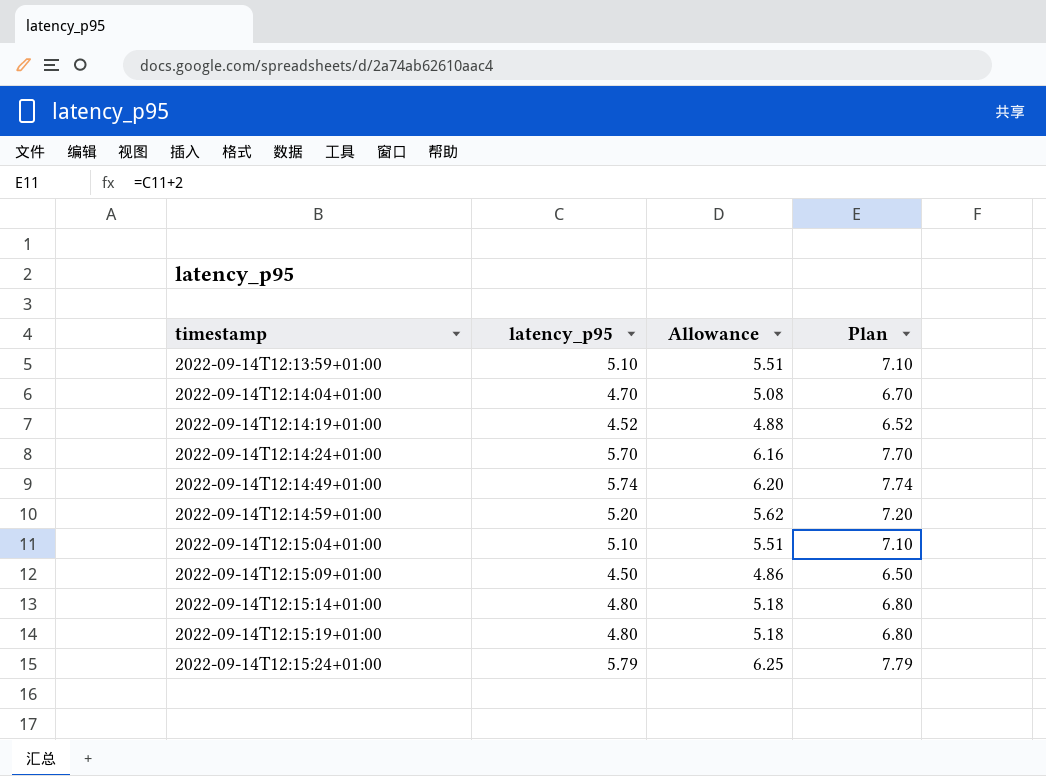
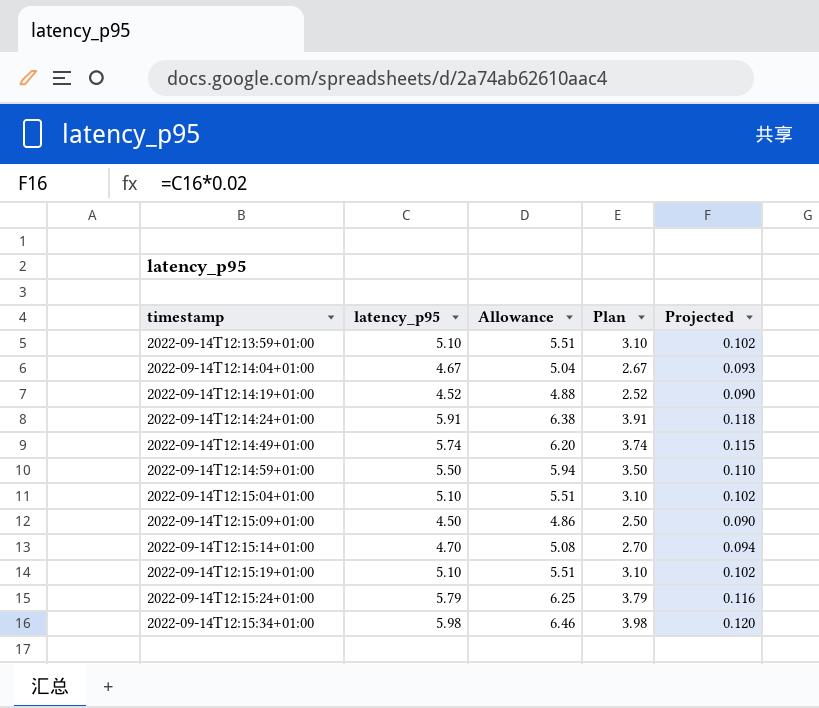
column Plan | formula: [latency_p95] + 2 -> [latency_p95] - 2
column Projected | formula: none -> [latency_p95] * 0.02
2022-09-14T12:14:04+01:00 | latency_p95: 4.70 -> 4.67
2022-09-14T12:14:04+01:00 | Allowance: 5.08 -> 5.04
2022-09-14T12:14:24+01:00 | latency_p95: 5.70 -> 5.91
2022-09-14T12:14:24+01:00 | Allowance: 6.16 -> 6.38
2022-09-14T12:14:59+01:00 | latency_p95: 5.20 -> 5.50
2022-09-14T12:14:59+01:00 | Allowance: 5.62 -> 5.94
2022-09-14T12:15:14+01:00 | latency_p95: 4.80 -> 4.70
2022-09-14T12:15:14+01:00 | Allowance: 5.18 -> 5.08
2022-09-14T12:15:19+01:00 | latency_p95: 4.80 -> 5.10
2022-09-14T12:15:19+01:00 | Allowance: 5.18 -> 5.51
row 2022-09-14T12:15:34+01:00: none -> 5.98 | 6.46 | 3.98 | 0.120

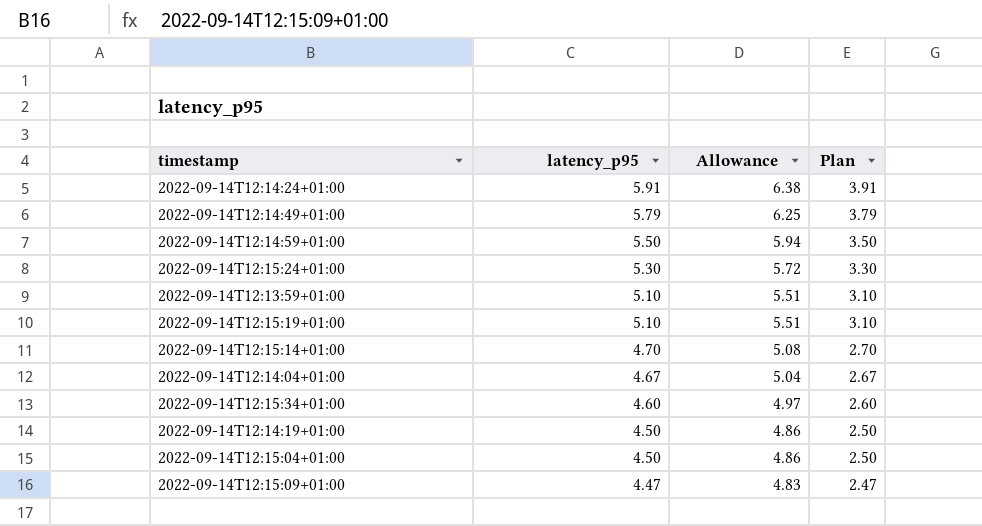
row order: timestamp ascending -> latency_p95 descending
column Projected | formula: [latency_p95] * 0.02 -> none
2022-09-14T12:14:49+01:00 | latency_p95: 5.74 -> 5.79
2022-09-14T12:14:49+01:00 | Allowance: 6.20 -> 6.25
2022-09-14T12:14:49+01:00 | Plan: 3.74 -> 3.79
2022-09-14T12:15:24+01:00 | latency_p95: 5.79 -> 5.30
2022-09-14T12:15:24+01:00 | Allowance: 6.25 -> 5.72
2022-09-14T12:15:24+01:00 | Plan: 3.79 -> 3.30
2022-09-14T12:15:34+01:00 | latency_p95: 5.98 -> 4.60
2022-09-14T12:15:34+01:00 | Allowance: 6.46 -> 4.97
2022-09-14T12:15:34+01:00 | Plan: 3.98 -> 2.60
2022-09-14T12:14:19+01:00 | latency_p95: 4.52 -> 4.50
2022-09-14T12:14:19+01:00 | Allowance: 4.88 -> 4.86
2022-09-14T12:14:19+01:00 | Plan: 2.52 -> 2.50
2022-09-14T12:15:04+01:00 | latency_p95: 5.10 -> 4.50
2022-09-14T12:15:04+01:00 | Allowance: 5.51 -> 4.86
2022-09-14T12:15:04+01:00 | Plan: 3.10 -> 2.50
2022-09-14T12:15:09+01:00 | latency_p95: 4.50 -> 4.47
2022-09-14T12:15:09+01:00 | Allowance: 4.86 -> 4.83
2022-09-14T12:15:09+01:00 | Plan: 2.50 -> 2.47

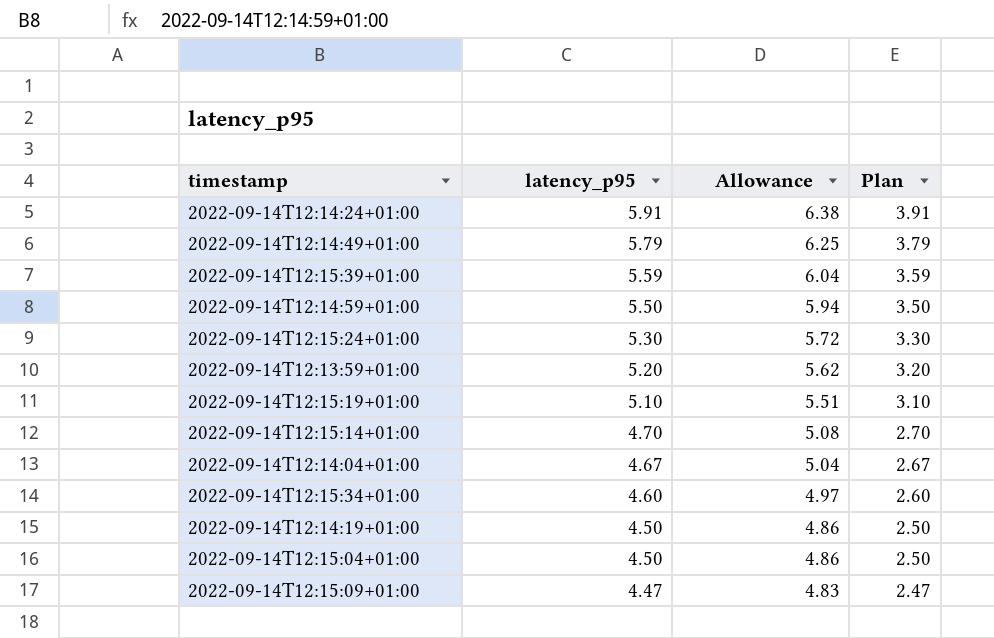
row 2022-09-14T12:15:39+01:00: none -> 5.59 | 6.04 | 3.59
2022-09-14T12:13:59+01:00 | latency_p95: 5.10 -> 5.20
2022-09-14T12:13:59+01:00 | Allowance: 5.51 -> 5.62
2022-09-14T12:13:59+01:00 | Plan: 3.10 -> 3.20

